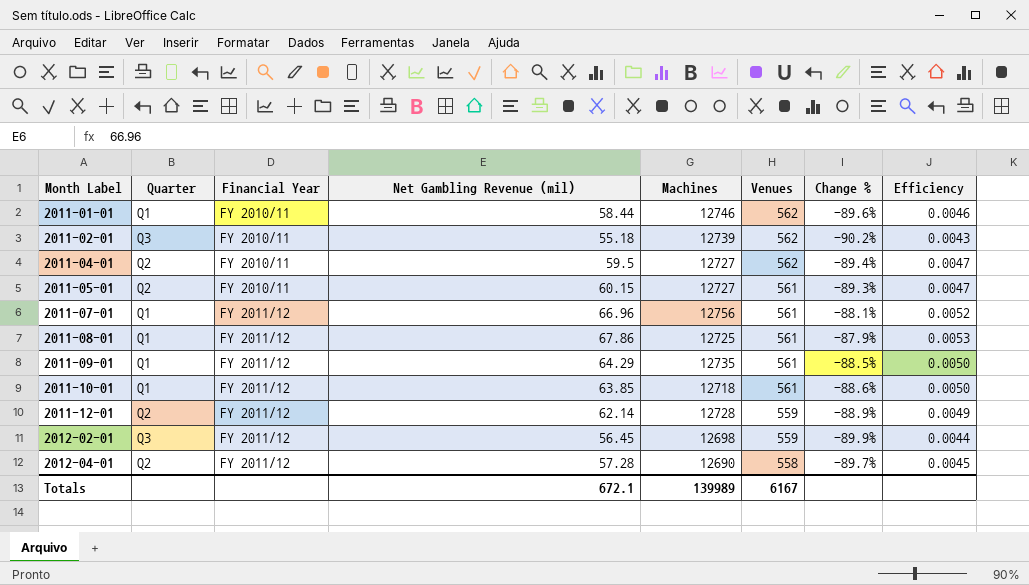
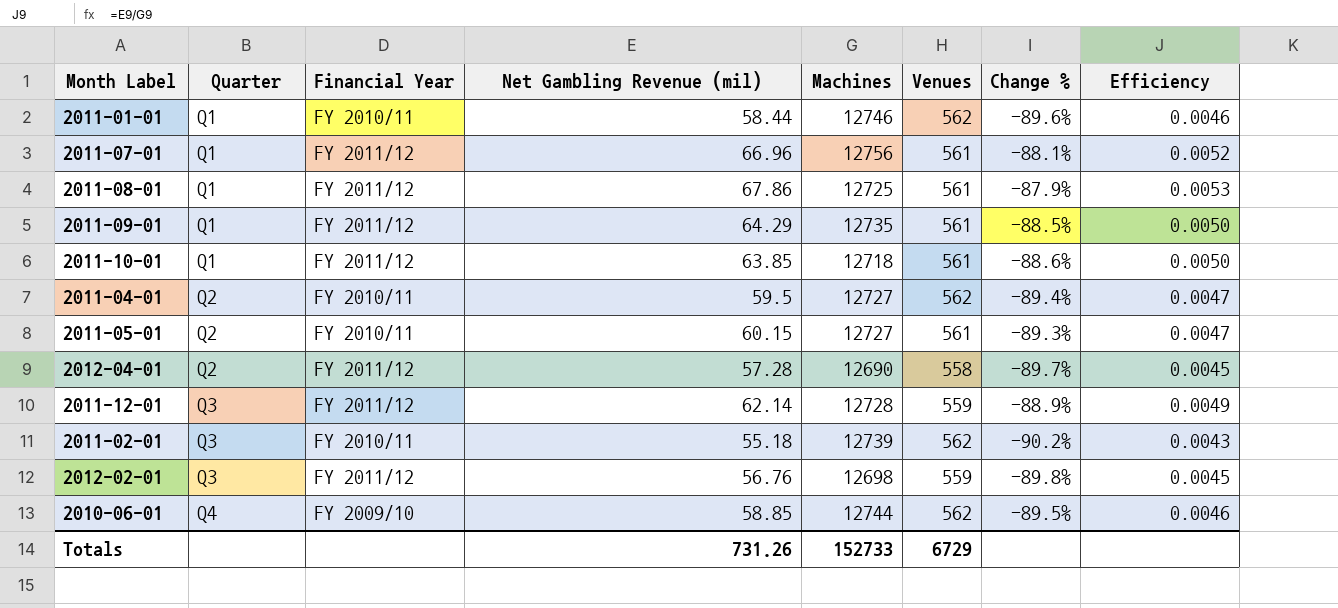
row order: Month Label ascending -> Quarter ascending
2011-12-01 | Quarter: Q2 -> Q3
2012-02-01 | Net Gambling Revenue (mil): 56.45 -> 56.76
2012-02-01 | Change %: -89.9% -> -89.8%
2012-02-01 | Efficiency: 0.0044 -> 0.0045
row 2010-06-01: none -> Q4 | FY 2009/10 | 58.85 | 12744 | 562 | -89.5% | 0.0046
Totals | Net Gambling Revenue (mil): 672.1 -> 731.26
Totals | Machines: 139989 -> 152733
Totals | Venues: 6167 -> 6729

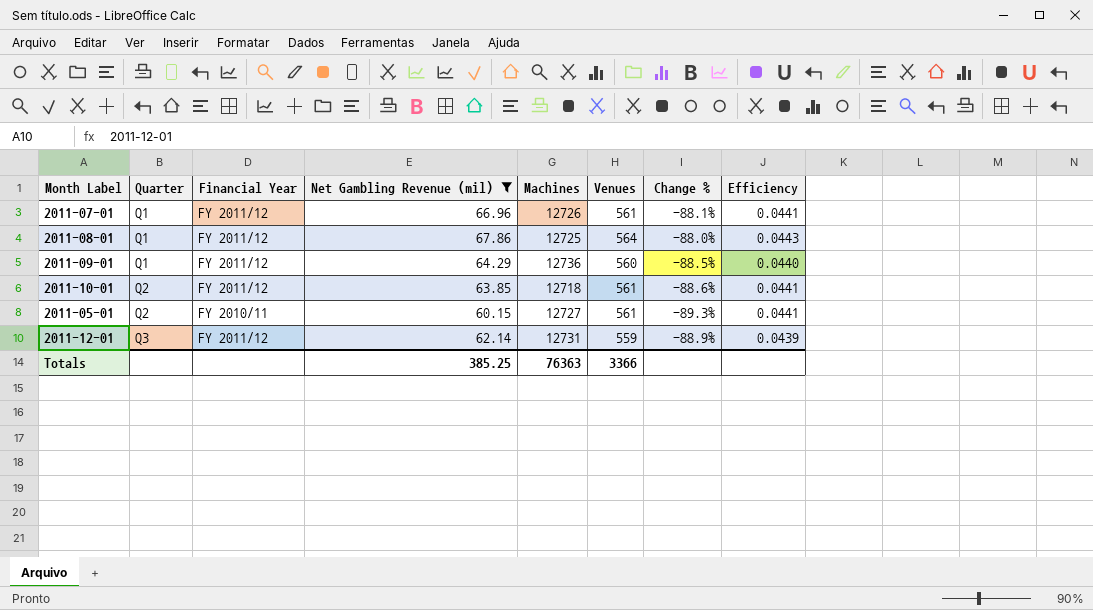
filter: none -> Net Gambling Revenue (mil) >= 60.15
column Efficiency | formula: [Net Gambling Revenue (mil)] / [Machines] -> [Venues] / [Machines]
2011-07-01 | Machines: 12756 -> 12726
2011-08-01 | Venues: 561 -> 564
2011-08-01 | Change %: -87.9% -> -88.0%
2011-09-01 | Machines: 12735 -> 12736
2011-09-01 | Venues: 561 -> 560
2011-10-01 | Quarter: Q1 -> Q2
2011-12-01 | Machines: 12728 -> 12731
Totals | Net Gambling Revenue (mil): 731.26 -> 385.25
Totals | Machines: 152733 -> 76363
Totals | Venues: 6729 -> 3366

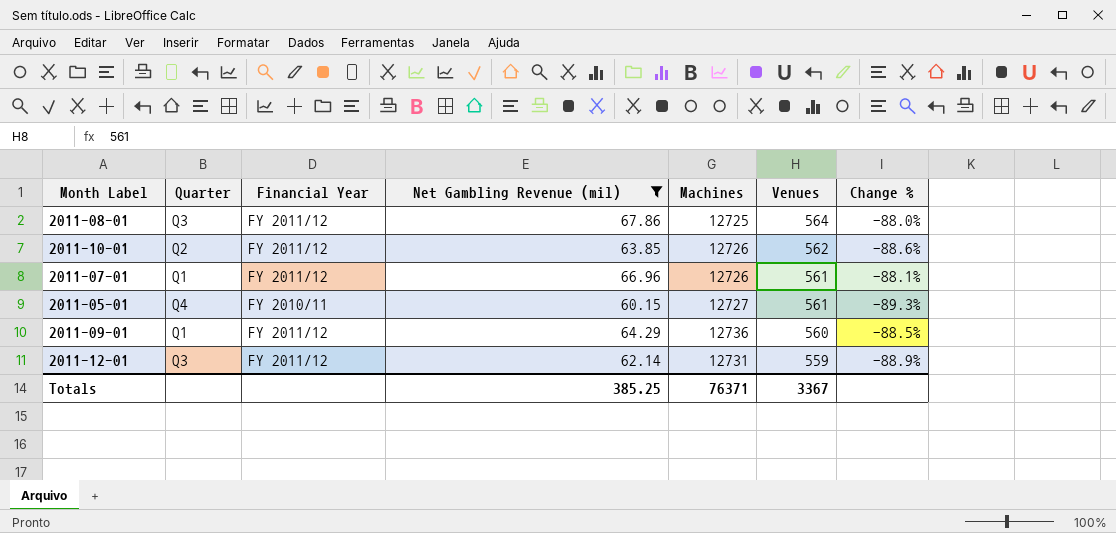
row order: Quarter ascending -> Venues descending
column Efficiency | formula: [Venues] / [Machines] -> none
2011-08-01 | Quarter: Q1 -> Q3
2011-10-01 | Machines: 12718 -> 12726
2011-10-01 | Venues: 561 -> 562
2011-05-01 | Quarter: Q2 -> Q4
Totals | Machines: 76363 -> 76371
Totals | Venues: 3366 -> 3367

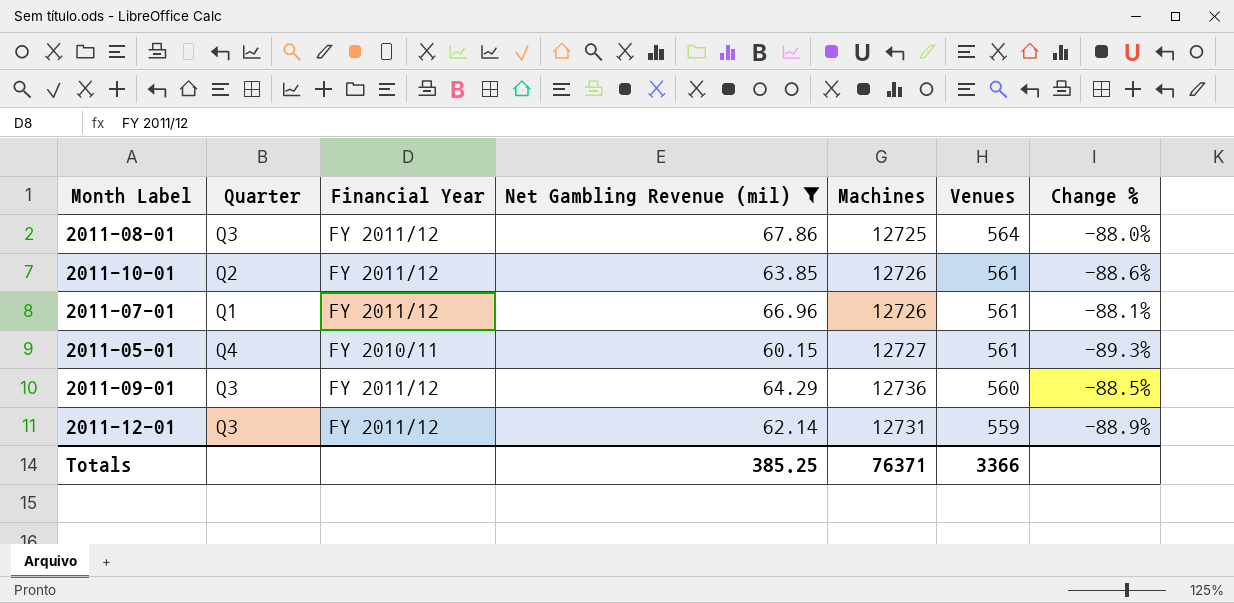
2011-10-01 | Venues: 562 -> 561
2011-09-01 | Quarter: Q1 -> Q3
Totals | Venues: 3367 -> 3366

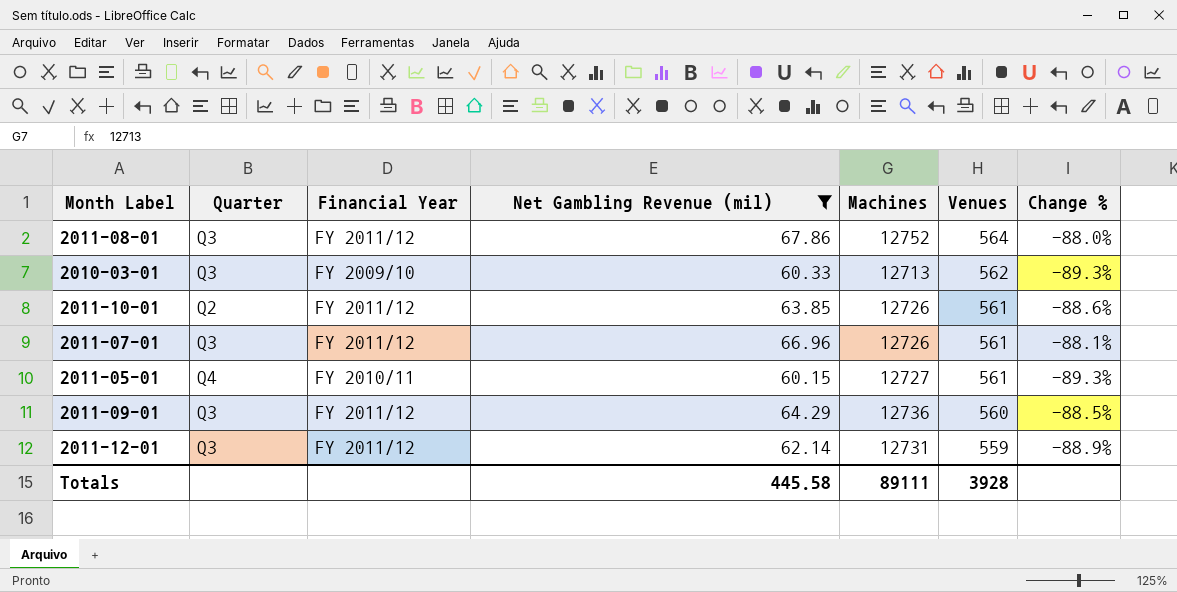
2011-08-01 | Machines: 12725 -> 12752
row 2010-03-01: none -> Q3 | FY 2009/10 | 60.33 | 12713 | 562 | -89.3%
2011-07-01 | Quarter: Q1 -> Q3
Totals | Net Gambling Revenue (mil): 385.25 -> 445.58
Totals | Machines: 76371 -> 89111
Totals | Venues: 3366 -> 3928

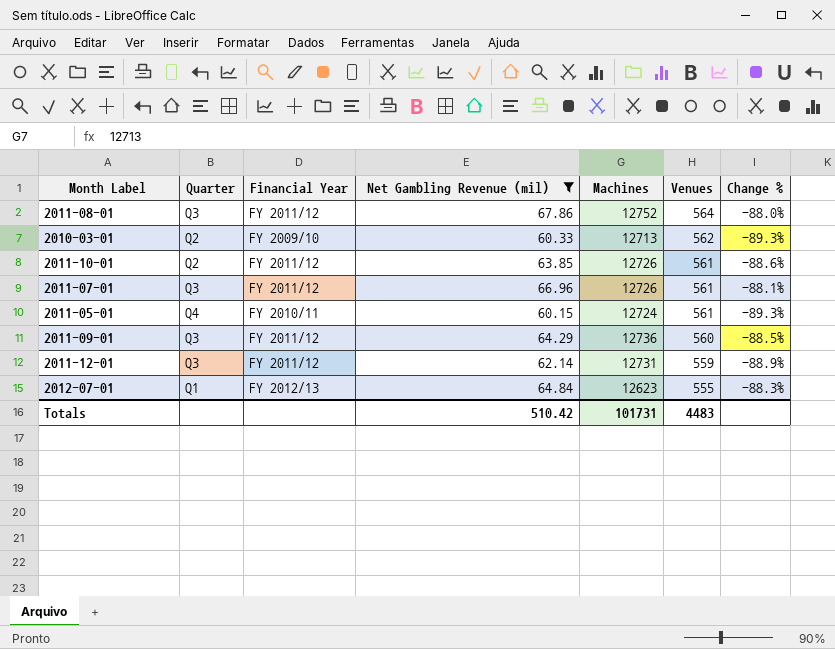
2010-03-01 | Quarter: Q3 -> Q2
2011-05-01 | Machines: 12727 -> 12724
row 2012-07-01: none -> Q1 | FY 2012/13 | 64.84 | 12623 | 555 | -88.3%
Totals | Net Gambling Revenue (mil): 445.58 -> 510.42
Totals | Machines: 89111 -> 101731
Totals | Venues: 3928 -> 4483

